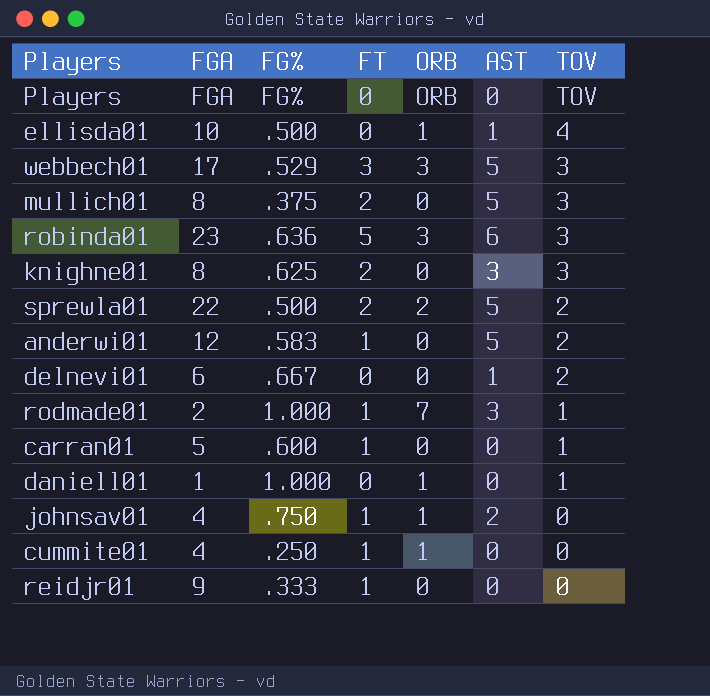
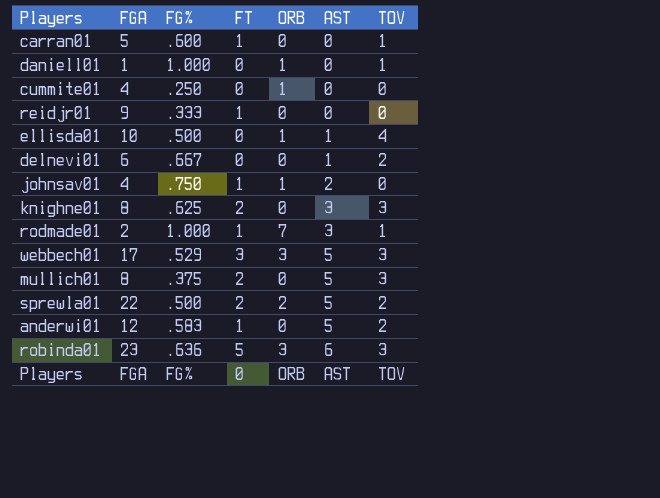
row order: TOV descending -> AST ascending
cummite01 | FT: 1 -> 0
Players | AST: 0 -> AST

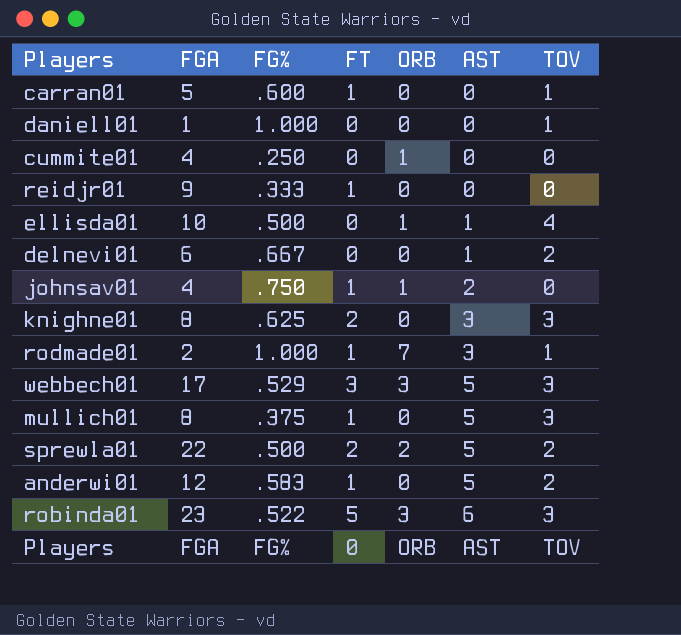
daniell01 | ORB: 1 -> 0
mullich01 | FT: 2 -> 1
robinda01 | FG%: .636 -> .522

